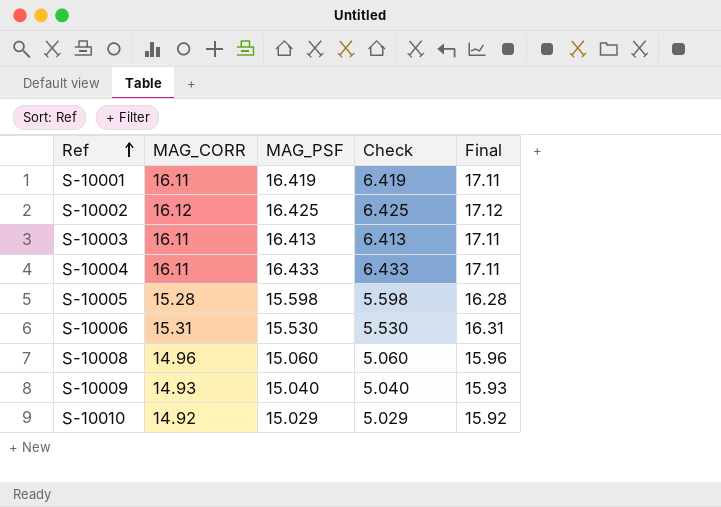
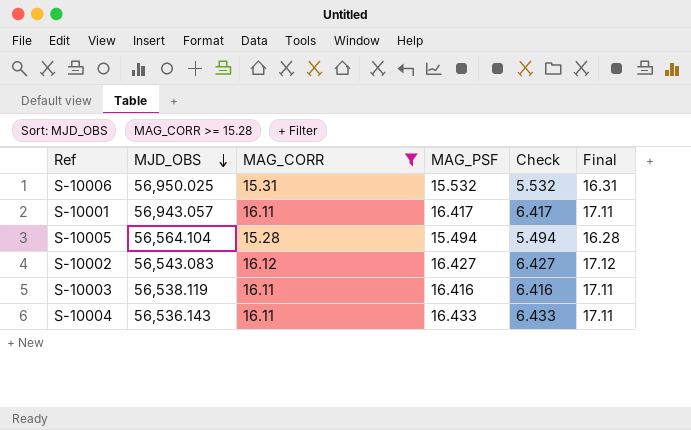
filter: none -> MAG_CORR >= 15.28
row order: Ref ascending -> MJD_OBS descending
column MJD_OBS | position: none -> 2
S-10006 | MAG_PSF: 15.530 -> 15.532
S-10006 | Check: 5.530 -> 5.532
S-10001 | MAG_PSF: 16.419 -> 16.417
S-10001 | Check: 6.419 -> 6.417
S-10005 | MAG_PSF: 15.598 -> 15.494
S-10005 | Check: 5.598 -> 5.494
S-10002 | MAG_PSF: 16.425 -> 16.427
S-10002 | Check: 6.425 -> 6.427
S-10003 | MAG_PSF: 16.413 -> 16.416
S-10003 | Check: 6.413 -> 6.416

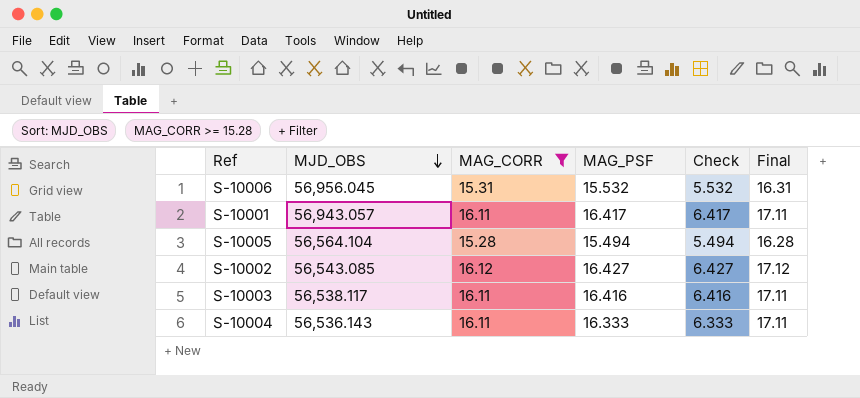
S-10006 | MJD_OBS: 56,950.025 -> 56,956.045
S-10002 | MJD_OBS: 56,543.083 -> 56,543.085
S-10003 | MJD_OBS: 56,538.119 -> 56,538.117
S-10004 | MAG_PSF: 16.433 -> 16.333
S-10004 | Check: 6.433 -> 6.333

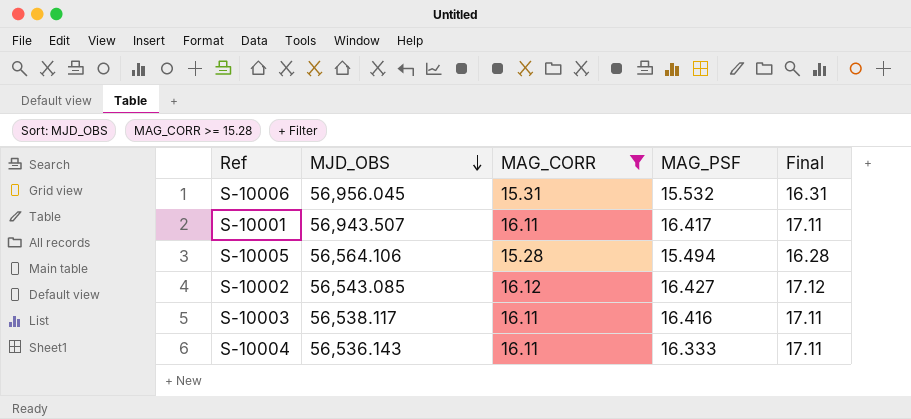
column Check | formula: [MAG_PSF] - 10 -> none
S-10001 | MJD_OBS: 56,943.057 -> 56,943.507
S-10005 | MJD_OBS: 56,564.104 -> 56,564.106

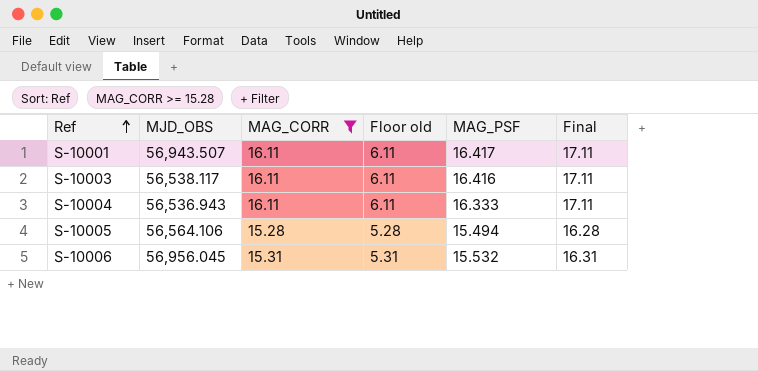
row order: MJD_OBS descending -> Ref ascending
column Floor old | formula: none -> [MAG_CORR] - 10
row S-10002: 56,543.085 | 16.12 | 16.427 | 17.12 -> none
S-10004 | MJD_OBS: 56,536.143 -> 56,536.943

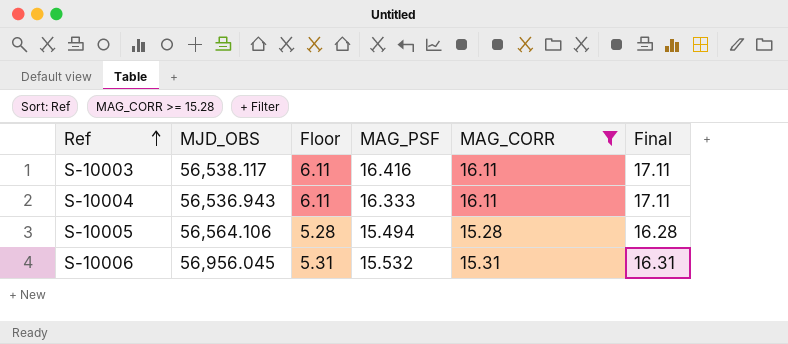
column name: Floor old -> Floor
column MAG_CORR | position: 3 -> 5
row S-10001: 56,943.507 | 16.11 | 6.11 | 16.417 | 17.11 -> none

